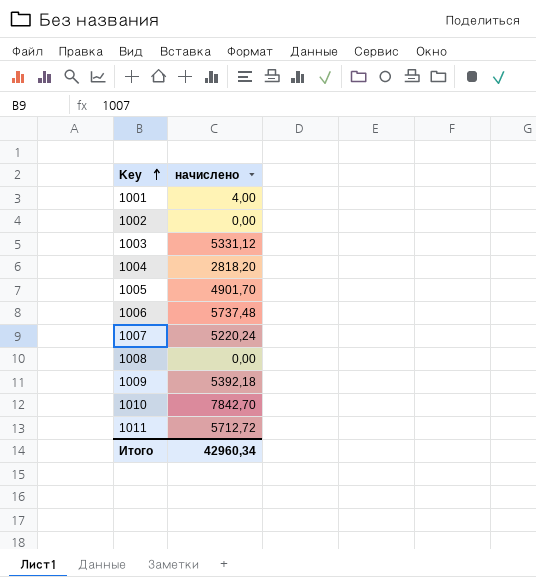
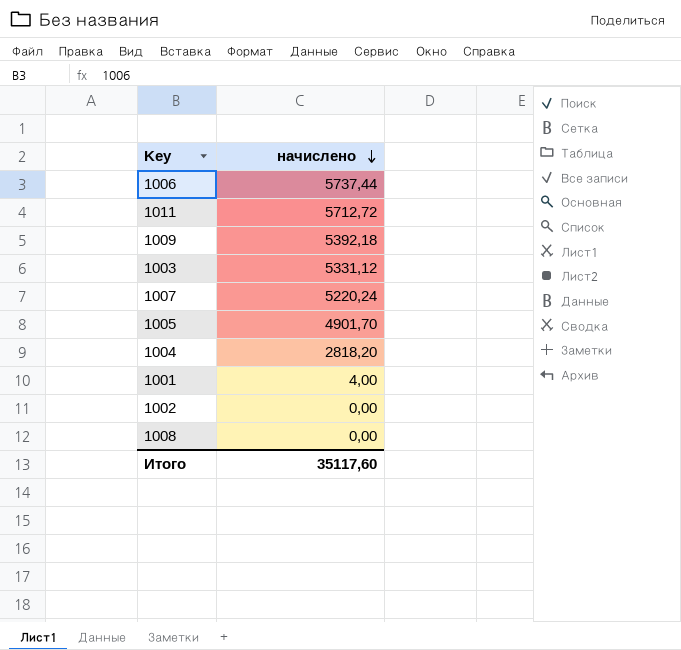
row order: Key ascending -> начислено descending
row 1010: 7842,70 -> none
1006 | начислено: 5737,48 -> 5737,44
Итого | начислено: 42960,34 -> 35117,60

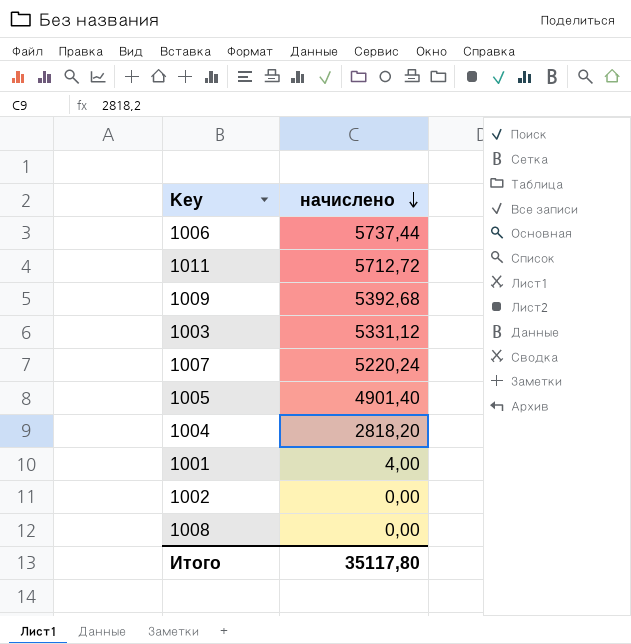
1009 | начислено: 5392,18 -> 5392,68
1005 | начислено: 4901,70 -> 4901,40
Итого | начислено: 35117,60 -> 35117,80

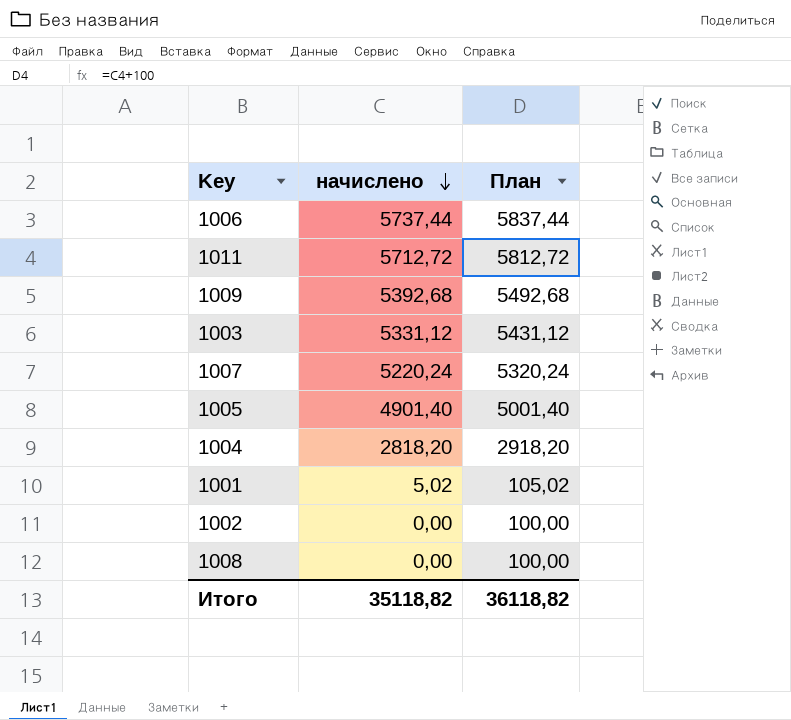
column План | formula: none -> [начислено] + 100
1001 | начислено: 4,00 -> 5,02
Итого | начислено: 35117,80 -> 35118,82

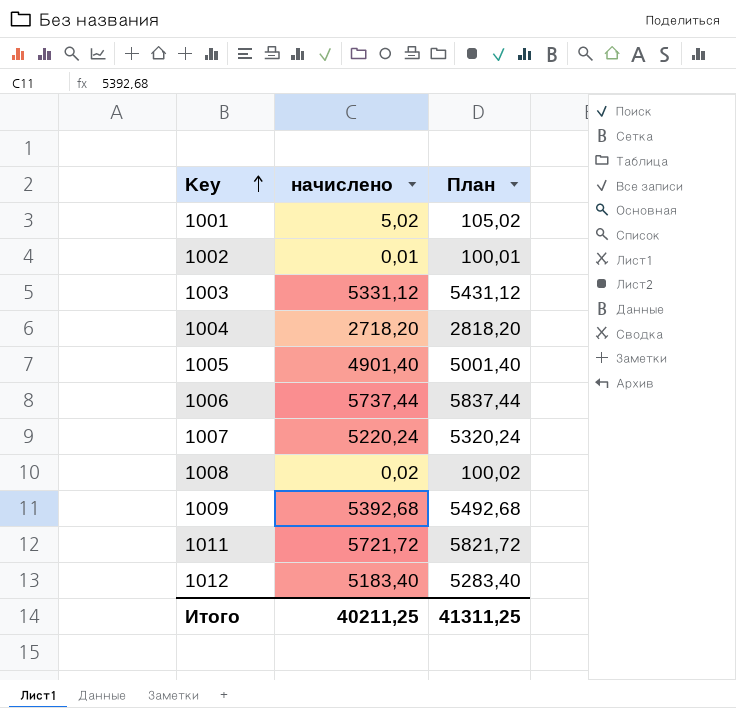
row order: начислено descending -> Key ascending
1002 | начислено: 0,00 -> 0,01
1002 | План: 100,00 -> 100,01
1004 | начислено: 2818,20 -> 2718,20
1004 | План: 2918,20 -> 2818,20
1008 | начислено: 0,00 -> 0,02
1008 | План: 100,00 -> 100,02
1011 | начислено: 5712,72 -> 5721,72
1011 | План: 5812,72 -> 5821,72
row 1012: none -> 5183,40 | 5283,40
Итого | начислено: 35118,82 -> 40211,25
Итого | План: 36118,82 -> 41311,25

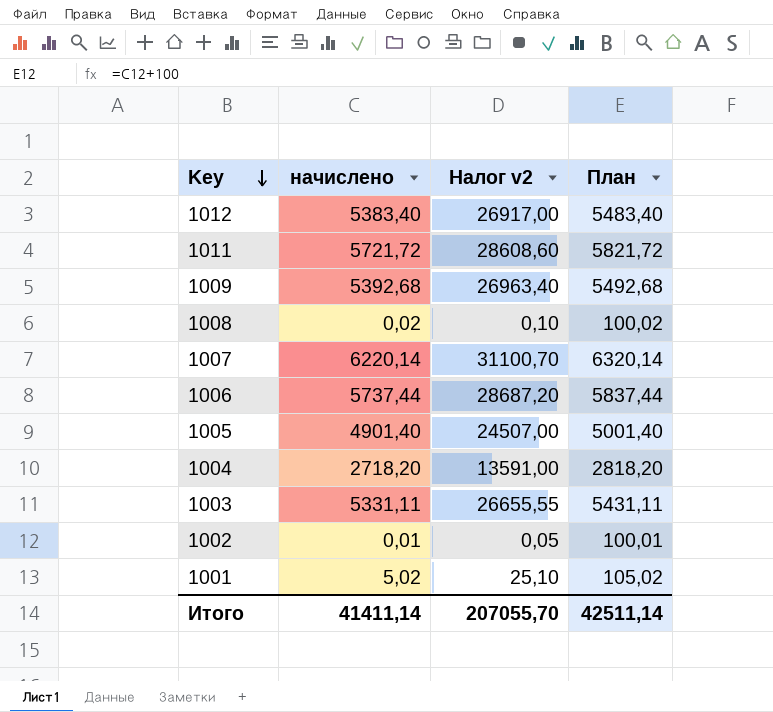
row order: Key ascending -> Key descending
column Налог v2 | formula: none -> [начислено] * 5
1012 | начислено: 5183,40 -> 5383,40
1012 | План: 5283,40 -> 5483,40
1007 | начислено: 5220,24 -> 6220,14
1007 | План: 5320,24 -> 6320,14
1003 | начислено: 5331,12 -> 5331,11
1003 | План: 5431,12 -> 5431,11
Итого | начислено: 40211,25 -> 41411,14
Итого | План: 41311,25 -> 42511,14

